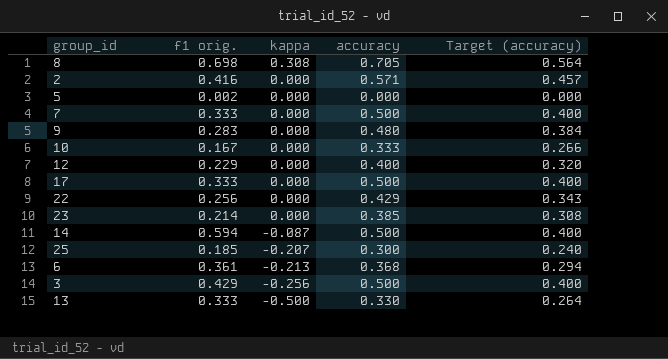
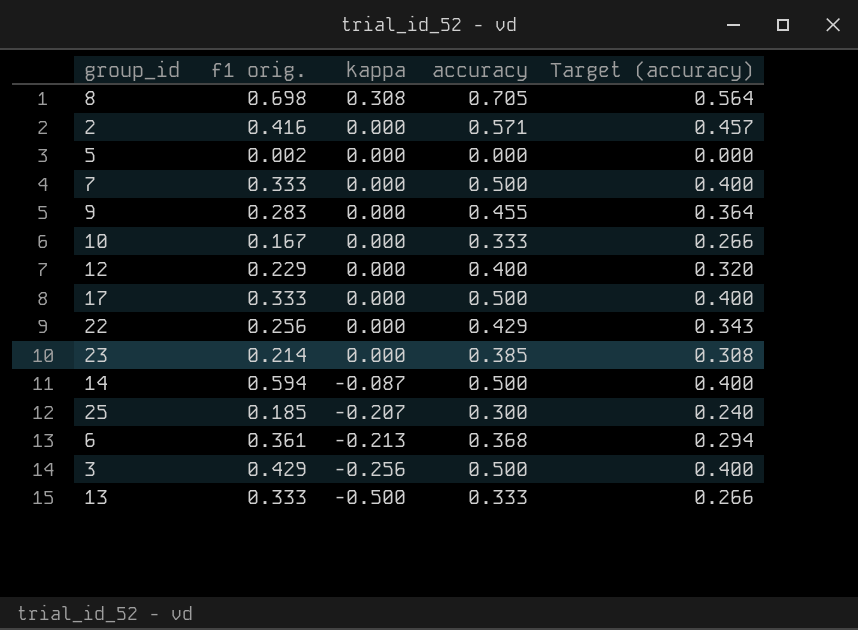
9 | accuracy: 0.480 -> 0.455
9 | Target (accuracy): 0.384 -> 0.364
13 | accuracy: 0.330 -> 0.333
13 | Target (accuracy): 0.264 -> 0.266

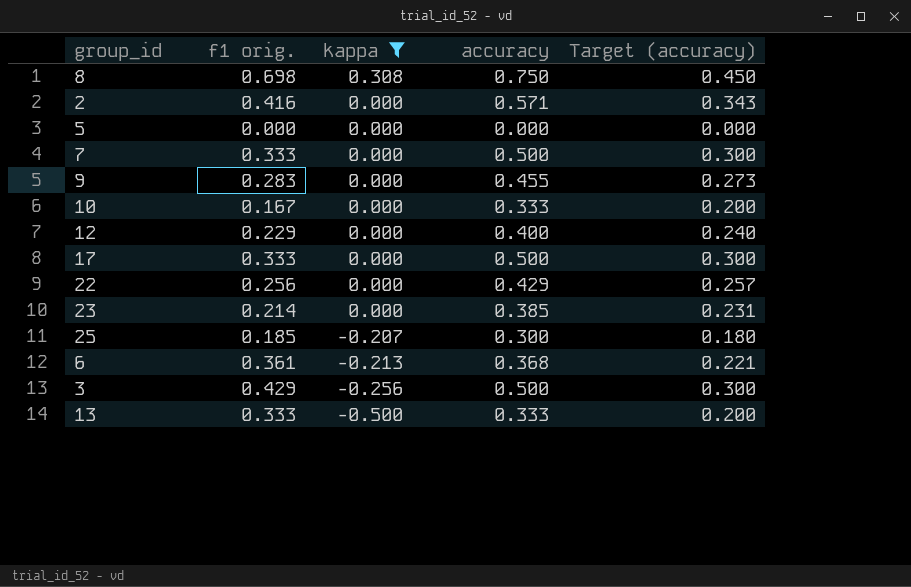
filter: none -> kappa != -0.087
column Target (accuracy) | formula: [accuracy] * 0.8 -> [accuracy] * 0.6
8 | accuracy: 0.705 -> 0.750
5 | f1 orig.: 0.002 -> 0.000

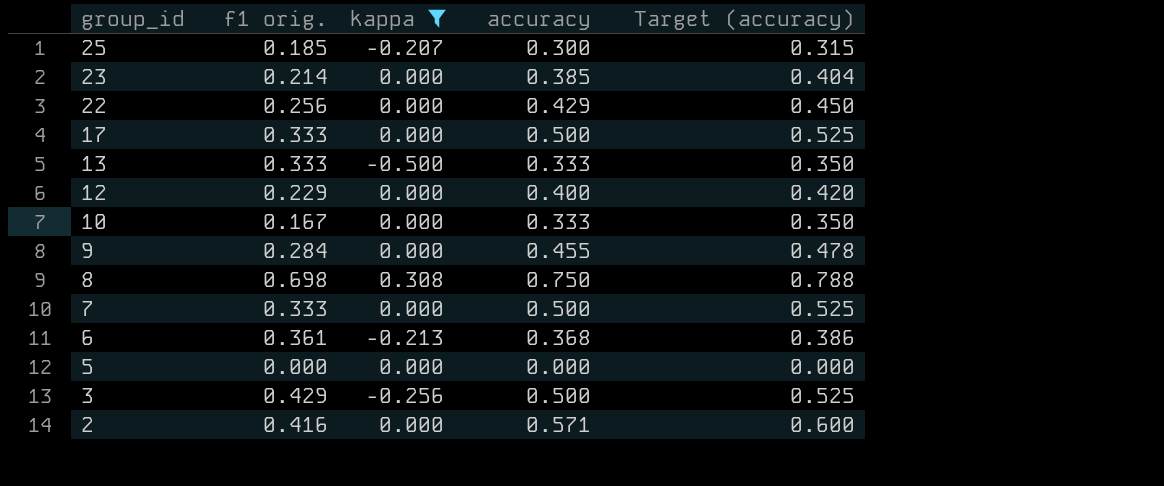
row order: kappa descending -> group_id descending
column Target (accuracy) | formula: [accuracy] * 0.6 -> [accuracy] * 1.05
9 | f1 orig.: 0.283 -> 0.284

